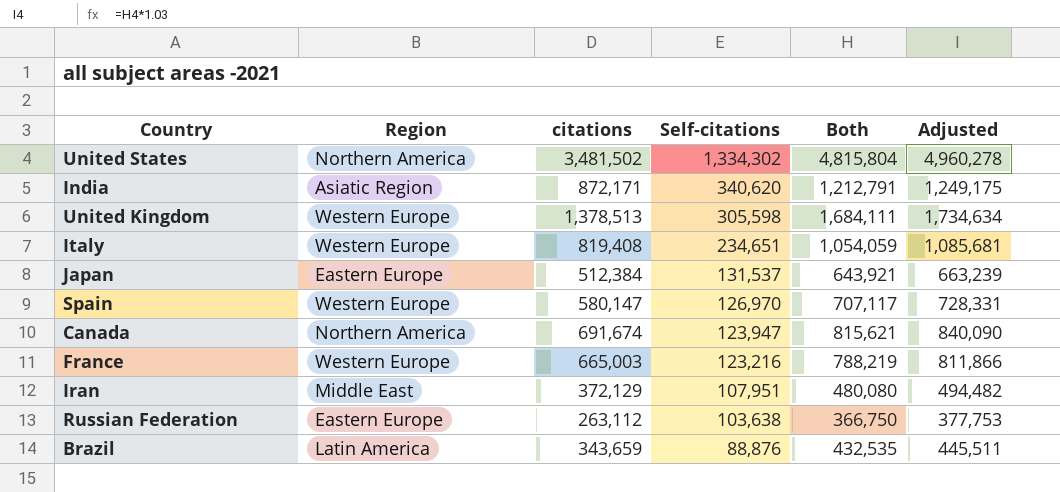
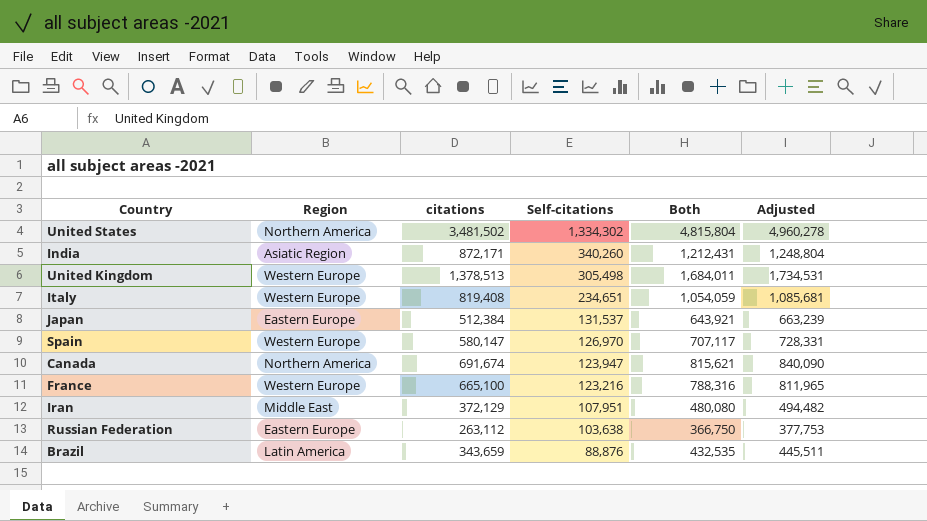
India | Self-citations: 340,620 -> 340,260
India | Both: 1,212,791 -> 1,212,431
India | Adjusted: 1,249,175 -> 1,248,804
United Kingdom | Self-citations: 305,598 -> 305,498
United Kingdom | Both: 1,684,111 -> 1,684,011
United Kingdom | Adjusted: 1,734,634 -> 1,734,531
France | citations: 665,003 -> 665,100
France | Both: 788,219 -> 788,316
France | Adjusted: 811,866 -> 811,965

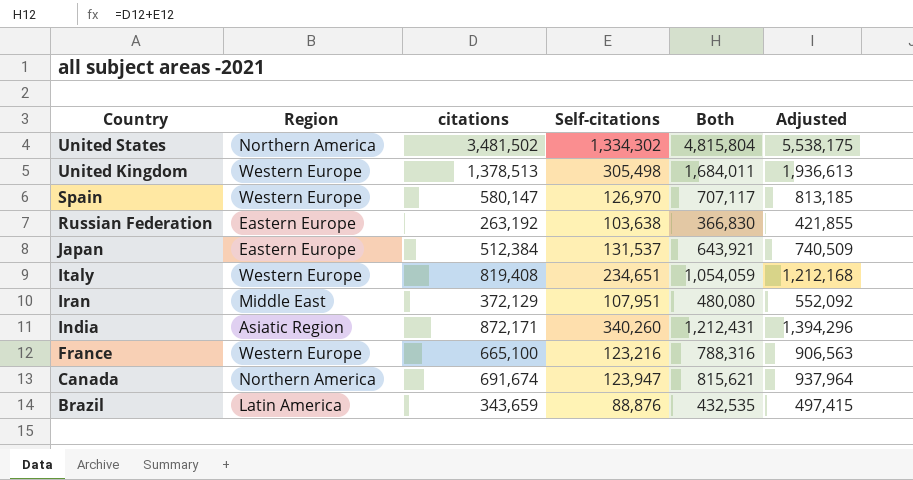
row order: Self-citations descending -> Country descending
column Adjusted | formula: [Both] * 1.03 -> [Both] * 1.15
Russian Federation | citations: 263,112 -> 263,192
Russian Federation | Both: 366,750 -> 366,830

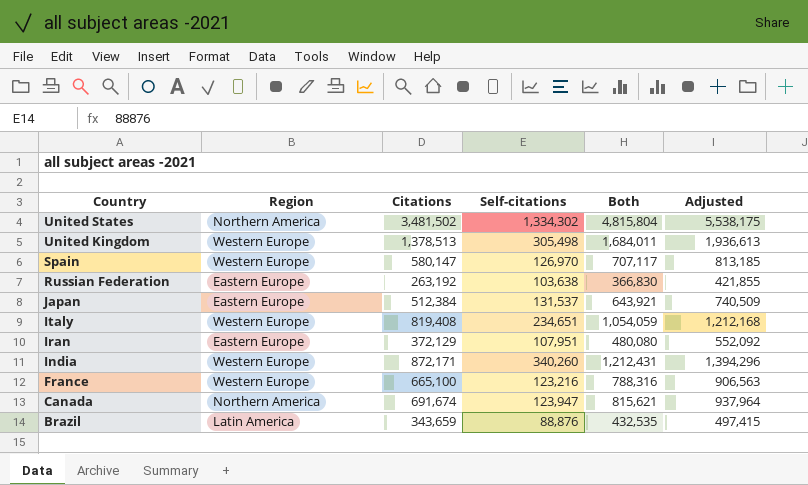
column name: citations -> Citations
Iran | Region: Middle East -> Eastern Europe
India | Region: Asiatic Region -> Western Europe

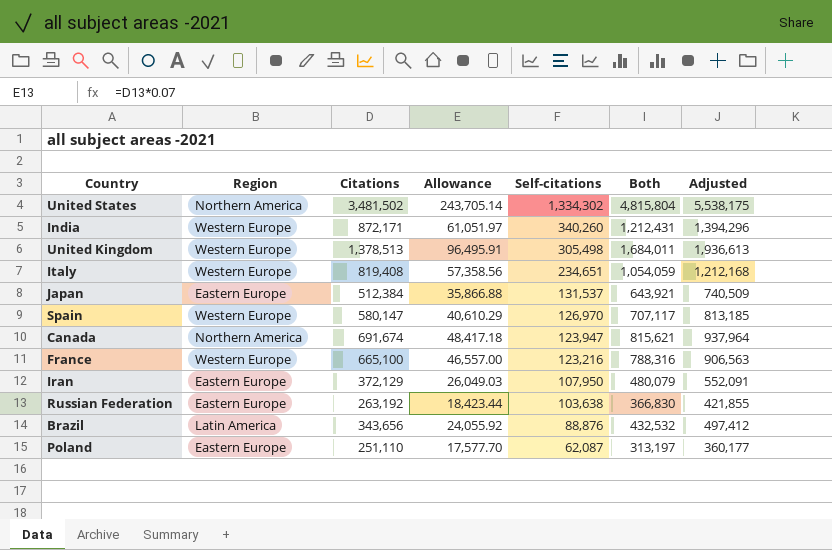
row order: Country descending -> Self-citations descending
column Allowance | formula: none -> [Citations] * 0.07
Iran | Self-citations: 107,951 -> 107,950
Iran | Both: 480,080 -> 480,079
Iran | Adjusted: 552,092 -> 552,091
Brazil | Citations: 343,659 -> 343,656
Brazil | Both: 432,535 -> 432,532
Brazil | Adjusted: 497,415 -> 497,412
row Poland: none -> Eastern Europe | 251,110 | 17,577.70 | 62,087 | 313,197 | 360,177

